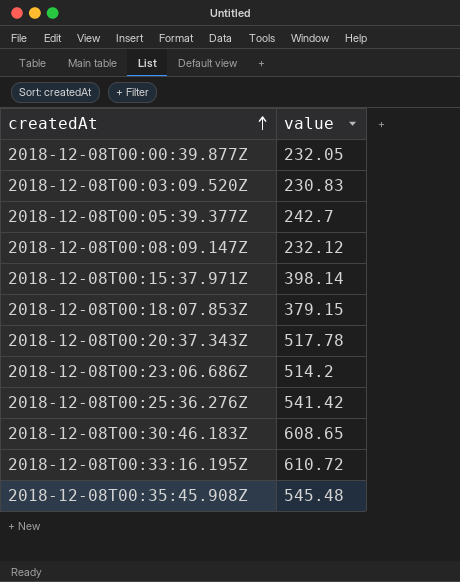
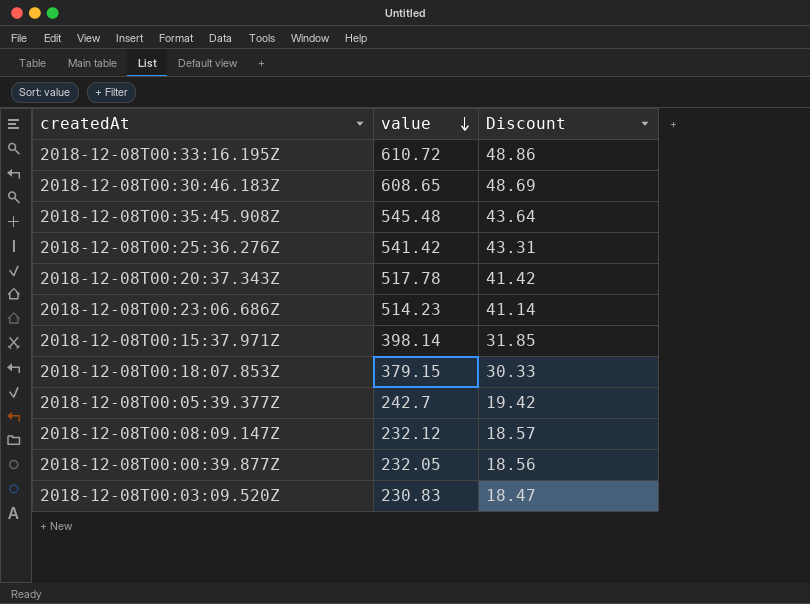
row order: createdAt ascending -> value descending
column Discount | formula: none -> [value] * 0.08
2018-12-08T00:23:06.686Z | value: 514.2 -> 514.23

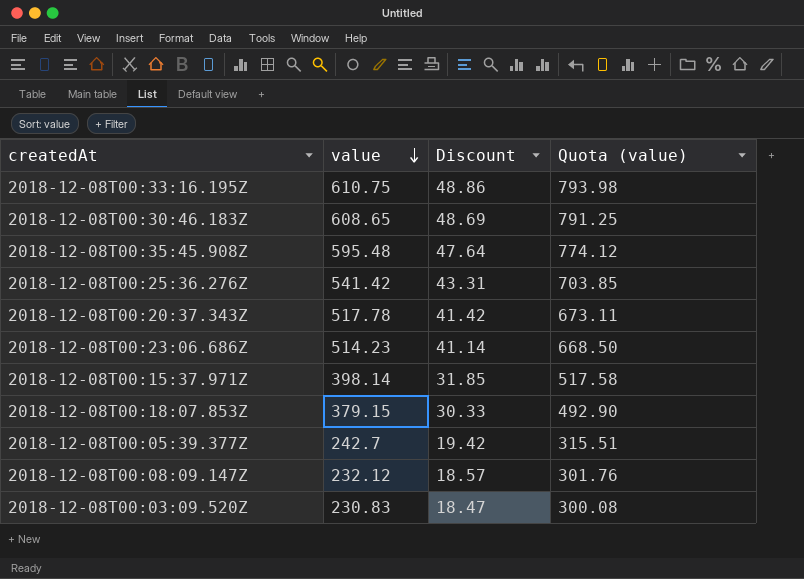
column Quota (value) | formula: none -> [value] * 1.3
row 2018-12-08T00:00:39.877Z: 232.05 | 18.56 -> none
2018-12-08T00:33:16.195Z | value: 610.72 -> 610.75
2018-12-08T00:35:45.908Z | value: 545.48 -> 595.48
2018-12-08T00:35:45.908Z | Discount: 43.64 -> 47.64

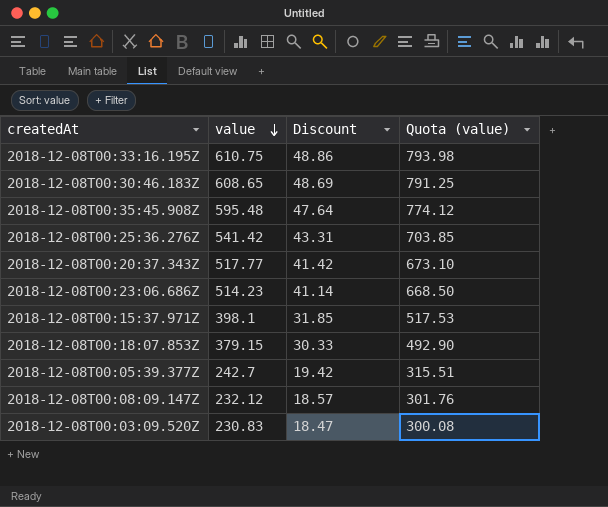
2018-12-08T00:20:37.343Z | value: 517.78 -> 517.77
2018-12-08T00:20:37.343Z | Quota (value): 673.11 -> 673.10
2018-12-08T00:15:37.971Z | value: 398.14 -> 398.1
2018-12-08T00:15:37.971Z | Quota (value): 517.58 -> 517.53

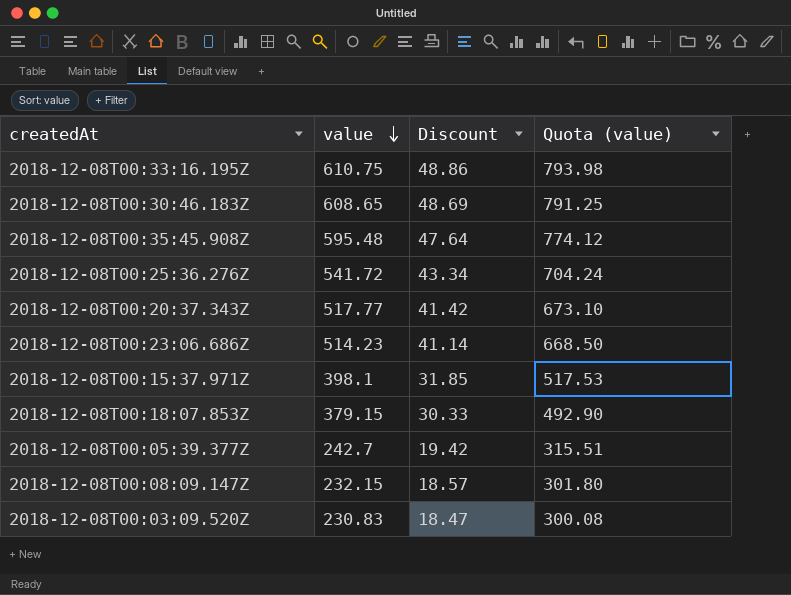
2018-12-08T00:25:36.276Z | value: 541.42 -> 541.72
2018-12-08T00:25:36.276Z | Discount: 43.31 -> 43.34
2018-12-08T00:25:36.276Z | Quota (value): 703.85 -> 704.24
2018-12-08T00:08:09.147Z | value: 232.12 -> 232.15
2018-12-08T00:08:09.147Z | Quota (value): 301.76 -> 301.80

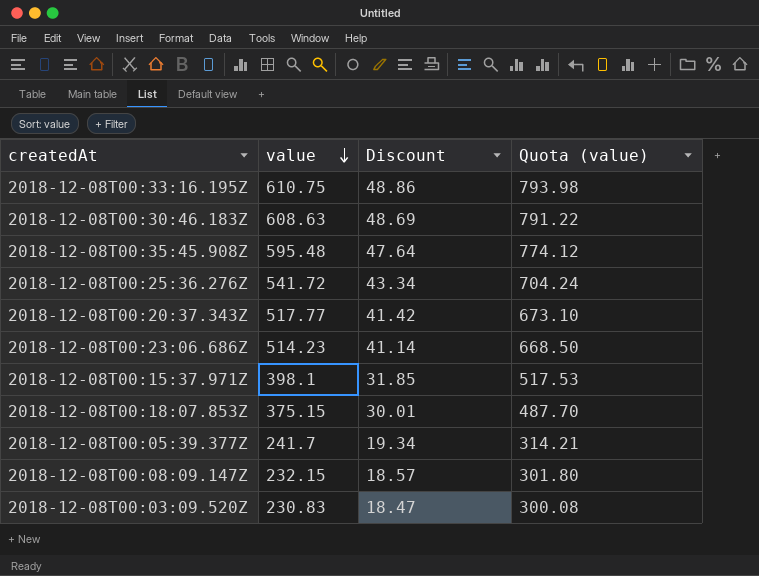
2018-12-08T00:30:46.183Z | value: 608.65 -> 608.63
2018-12-08T00:30:46.183Z | Quota (value): 791.25 -> 791.22
2018-12-08T00:18:07.853Z | value: 379.15 -> 375.15
2018-12-08T00:18:07.853Z | Discount: 30.33 -> 30.01
2018-12-08T00:18:07.853Z | Quota (value): 492.90 -> 487.70
2018-12-08T00:05:39.377Z | value: 242.7 -> 241.7
2018-12-08T00:05:39.377Z | Discount: 19.42 -> 19.34
2018-12-08T00:05:39.377Z | Quota (value): 315.51 -> 314.21

